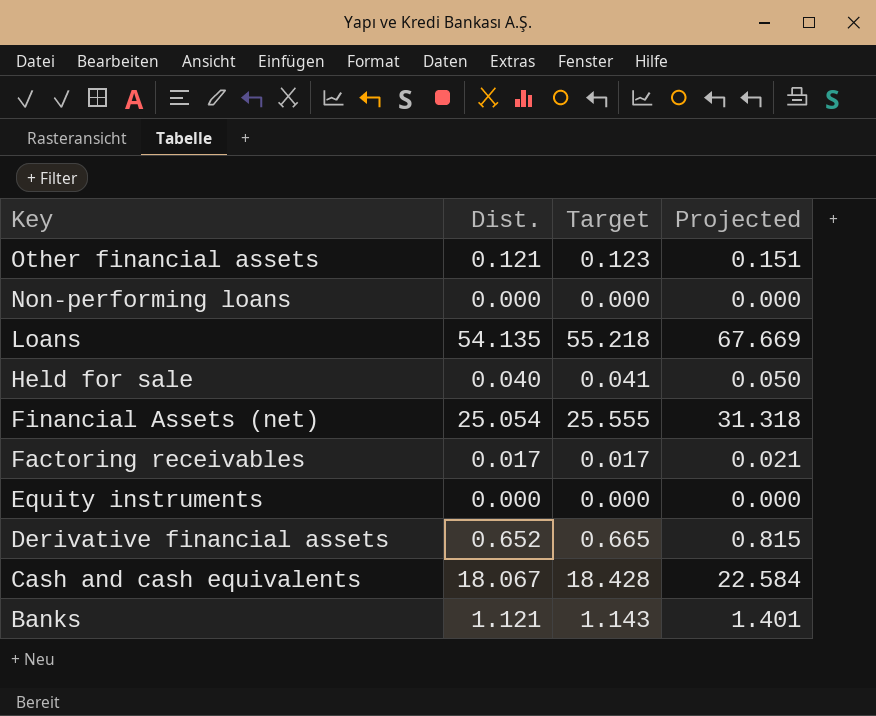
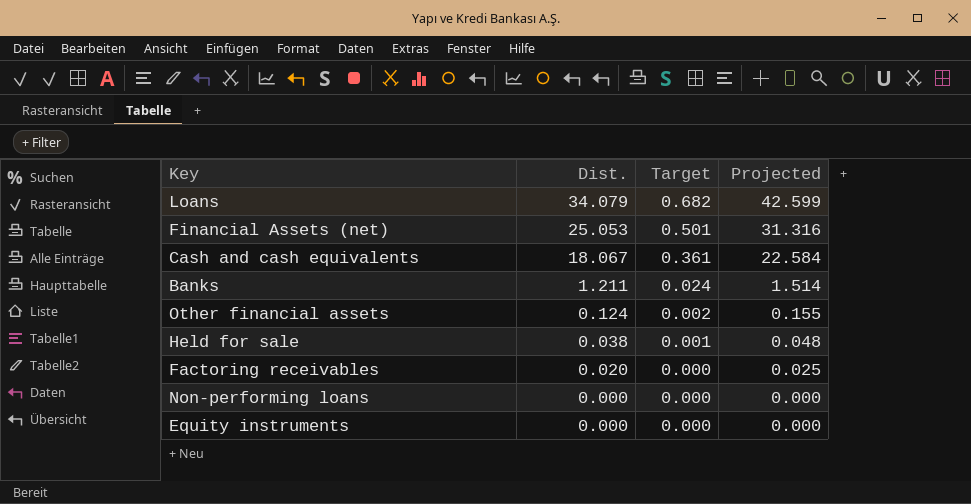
row order: Key descending -> Dist. descending
column Target | formula: [Dist.] * 1.02 -> [Dist.] * 0.02
row Derivative financial assets: 0.652 | 0.665 | 0.815 -> none
Loans | Dist.: 54.135 -> 34.079
Loans | Projected: 67.669 -> 42.599
Financial Assets (net) | Dist.: 25.054 -> 25.053
Financial Assets (net) | Projected: 31.318 -> 31.316
Banks | Dist.: 1.121 -> 1.211
Banks | Projected: 1.401 -> 1.514
Other financial assets | Dist.: 0.121 -> 0.124
Other financial assets | Projected: 0.151 -> 0.155
Held for sale | Dist.: 0.040 -> 0.038
Held for sale | Projected: 0.050 -> 0.048
Factoring receivables | Dist.: 0.017 -> 0.020
Factoring receivables | Projected: 0.021 -> 0.025

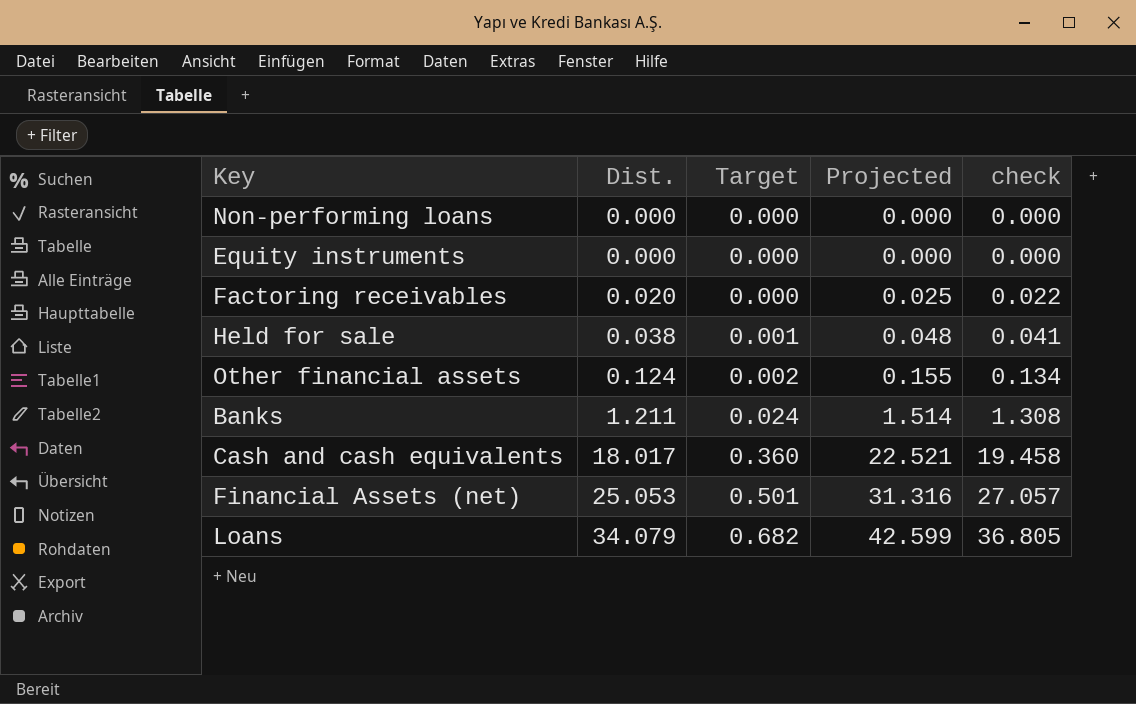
row order: Dist. descending -> Dist. ascending
column check | formula: none -> [Dist.] * 1.08
Cash and cash equivalents | Dist.: 18.067 -> 18.017
Cash and cash equivalents | Target: 0.361 -> 0.360
Cash and cash equivalents | Projected: 22.584 -> 22.521

